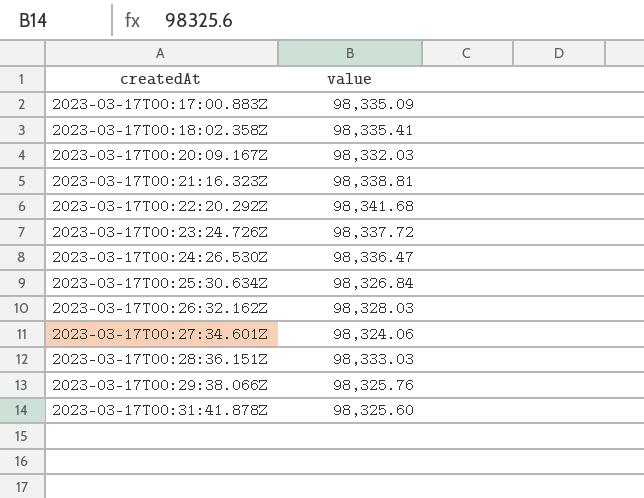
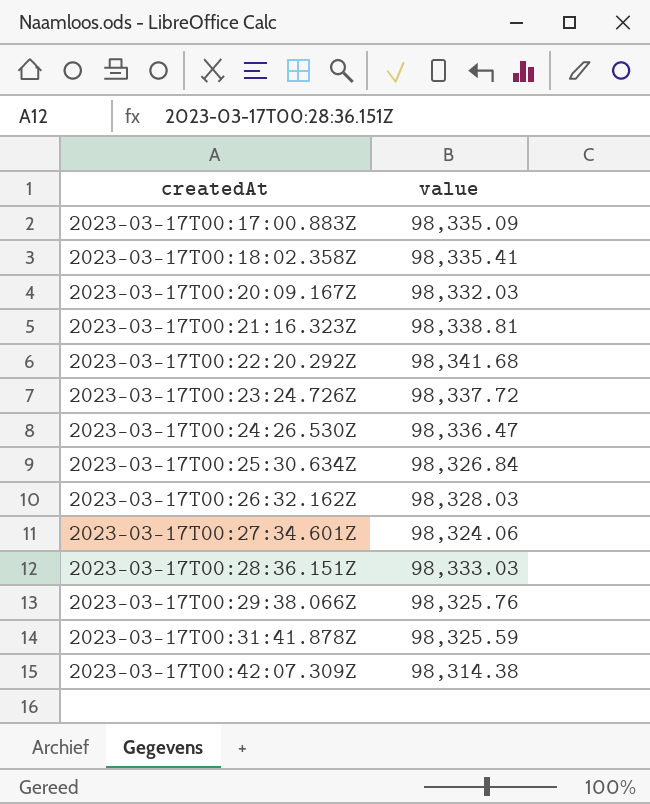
2023-03-17T00:31:41.878Z | value: 98,325.60 -> 98,325.59
row 2023-03-17T00:42:07.309Z: none -> 98,314.38

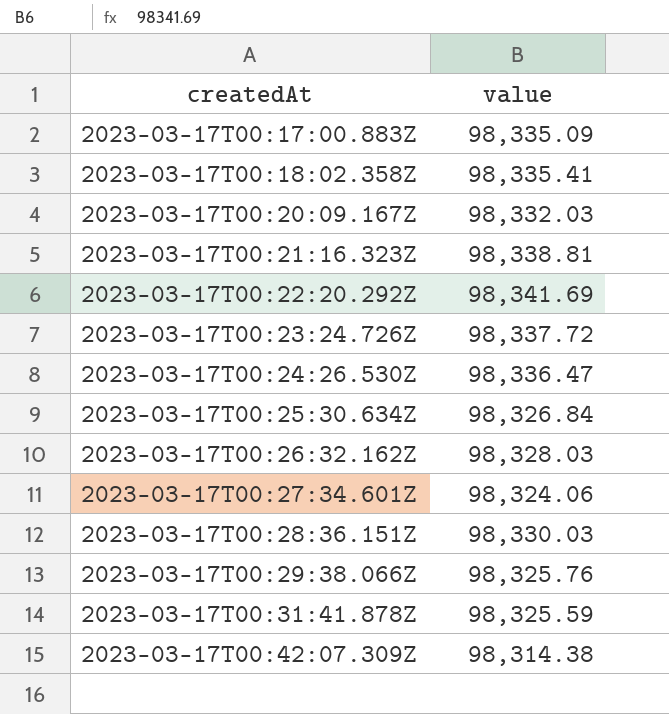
2023-03-17T00:22:20.292Z | value: 98,341.68 -> 98,341.69
2023-03-17T00:28:36.151Z | value: 98,333.03 -> 98,330.03

